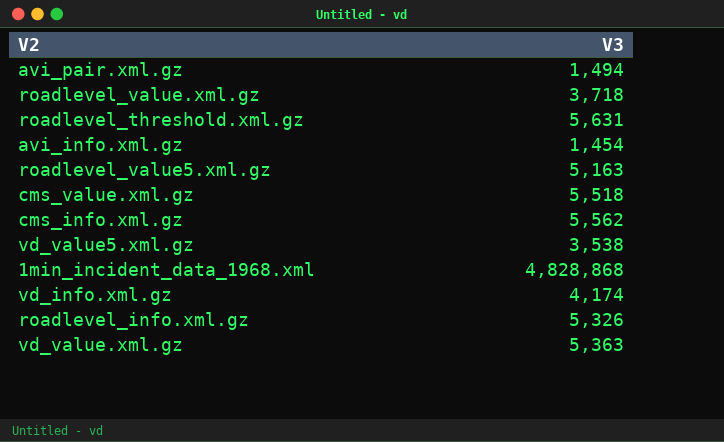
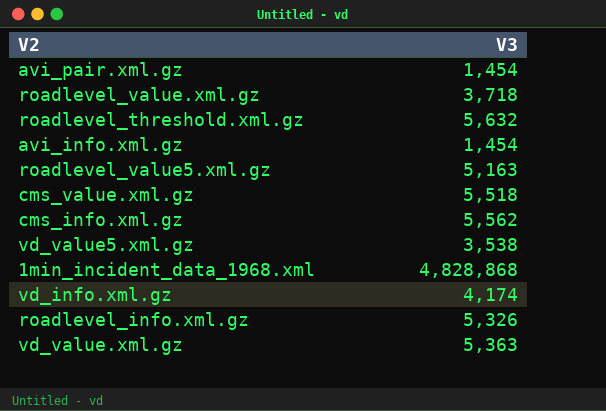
avi_pair.xml.gz | V3: 1,494 -> 1,454
roadlevel_threshold.xml.gz | V3: 5,631 -> 5,632

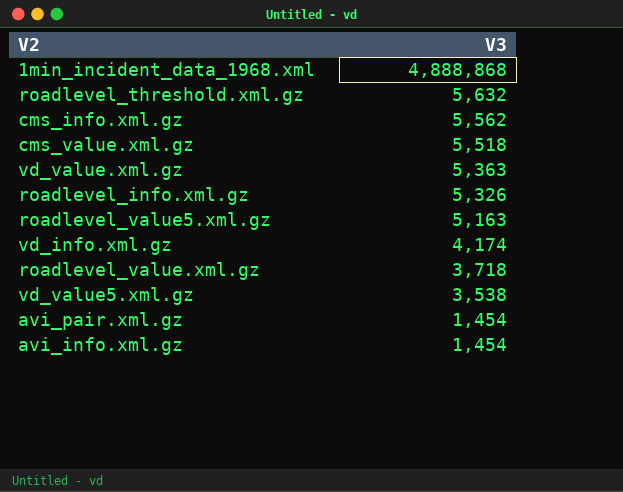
row order: none -> V3 descending
1min_incident_data_1968.xml | V3: 4,828,868 -> 4,888,868

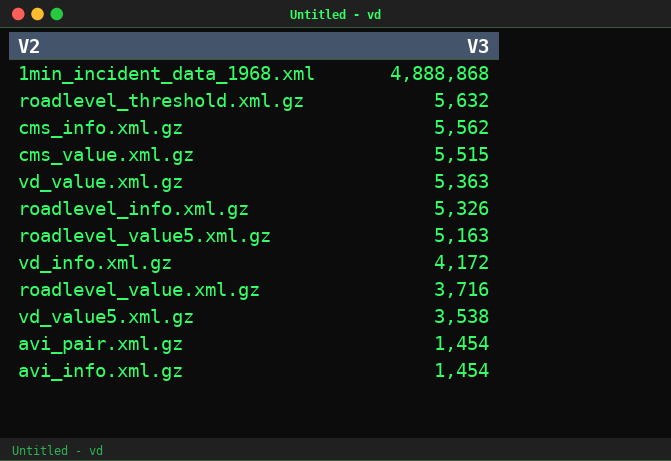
cms_value.xml.gz | V3: 5,518 -> 5,515
vd_info.xml.gz | V3: 4,174 -> 4,172
roadlevel_value.xml.gz | V3: 3,718 -> 3,716

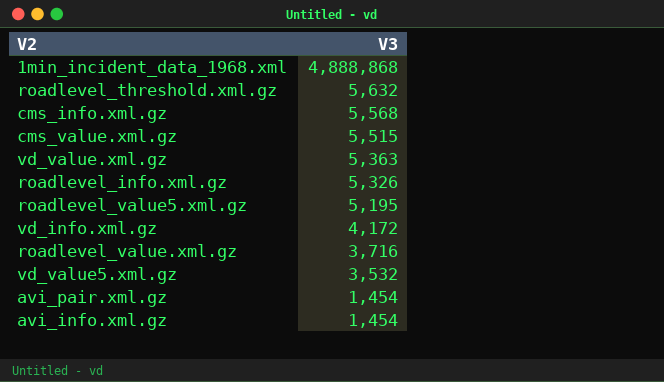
cms_info.xml.gz | V3: 5,562 -> 5,568
roadlevel_value5.xml.gz | V3: 5,163 -> 5,195
vd_value5.xml.gz | V3: 3,538 -> 3,532

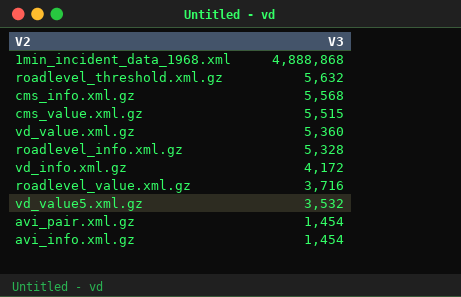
row roadlevel_value5.xml.gz: 5,195 -> none
vd_value.xml.gz | V3: 5,363 -> 5,360
roadlevel_info.xml.gz | V3: 5,326 -> 5,328

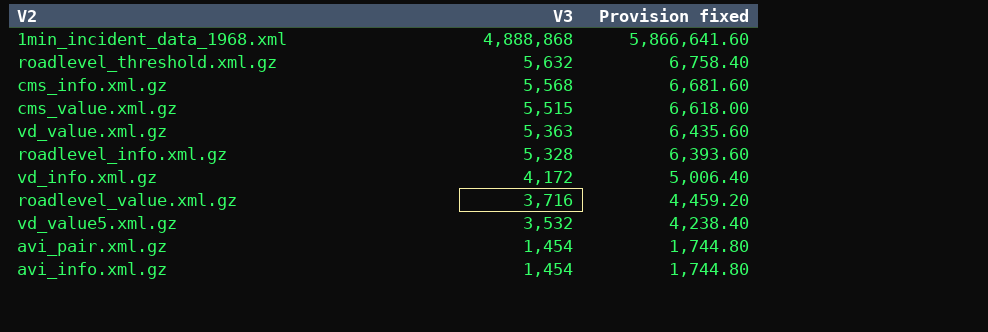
column Provision fixed | formula: none -> [V3] * 1.2
vd_value.xml.gz | V3: 5,360 -> 5,363

